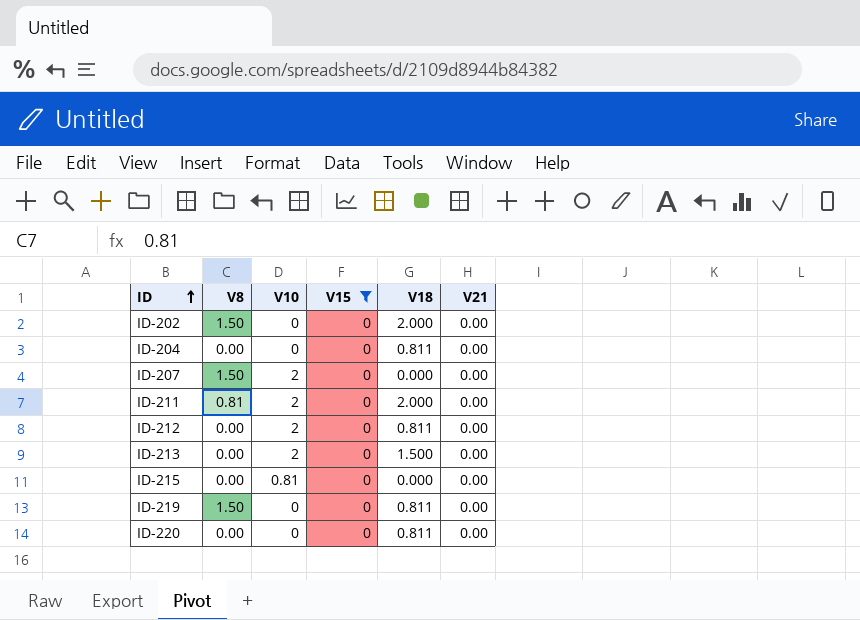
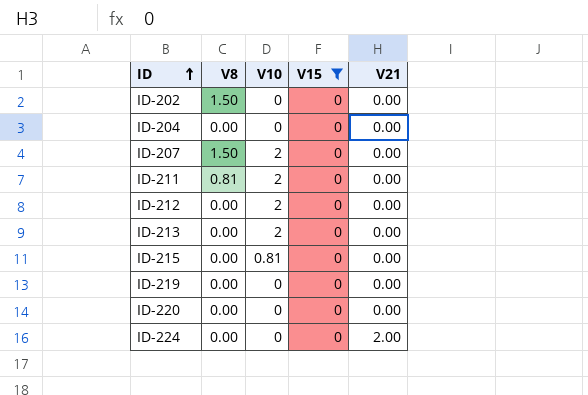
column V18 | position: 5 -> none
ID-219 | V8: 1.50 -> 0.00
row ID-224: none -> 0.00 | 0 | 0 | 2.00

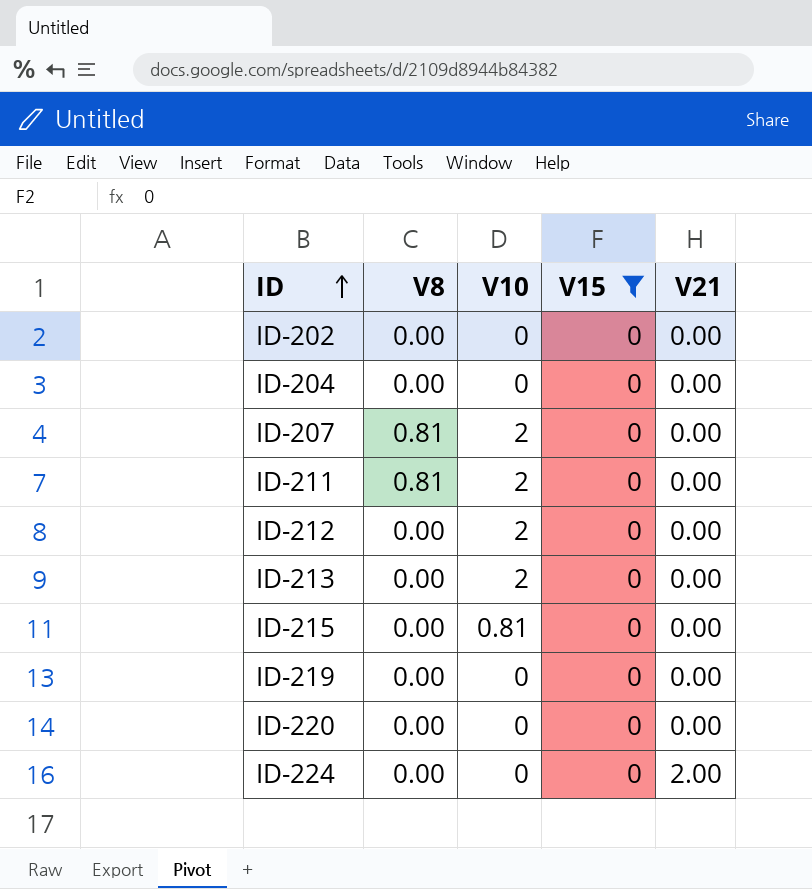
ID-202 | V8: 1.50 -> 0.00
ID-207 | V8: 1.50 -> 0.81

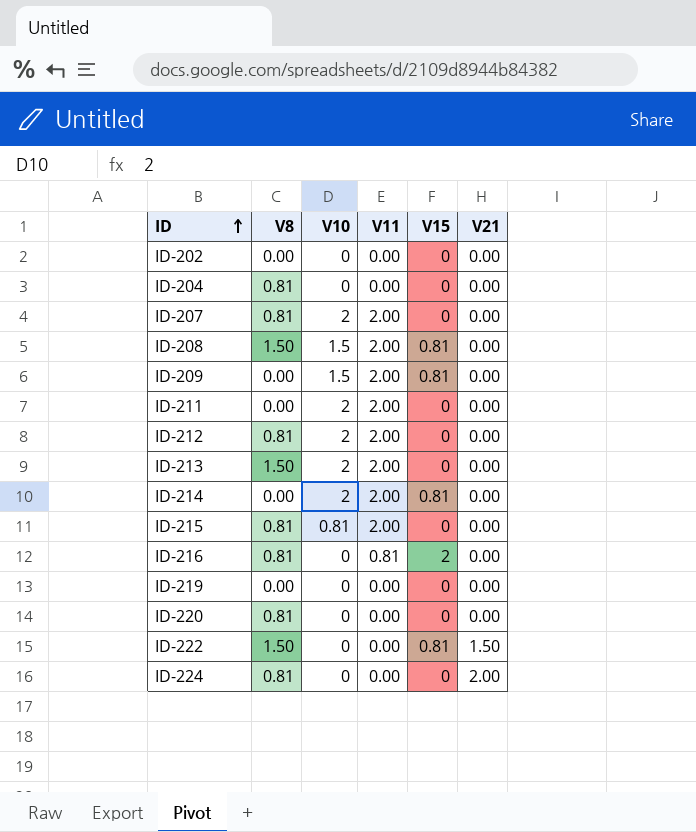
filter: V15 = 0 -> none
column V11 | position: none -> 4
ID-204 | V8: 0.00 -> 0.81
ID-211 | V8: 0.81 -> 0.00
ID-212 | V8: 0.00 -> 0.81
ID-213 | V8: 0.00 -> 1.50
ID-215 | V8: 0.00 -> 0.81
ID-220 | V8: 0.00 -> 0.81
ID-224 | V8: 0.00 -> 0.81

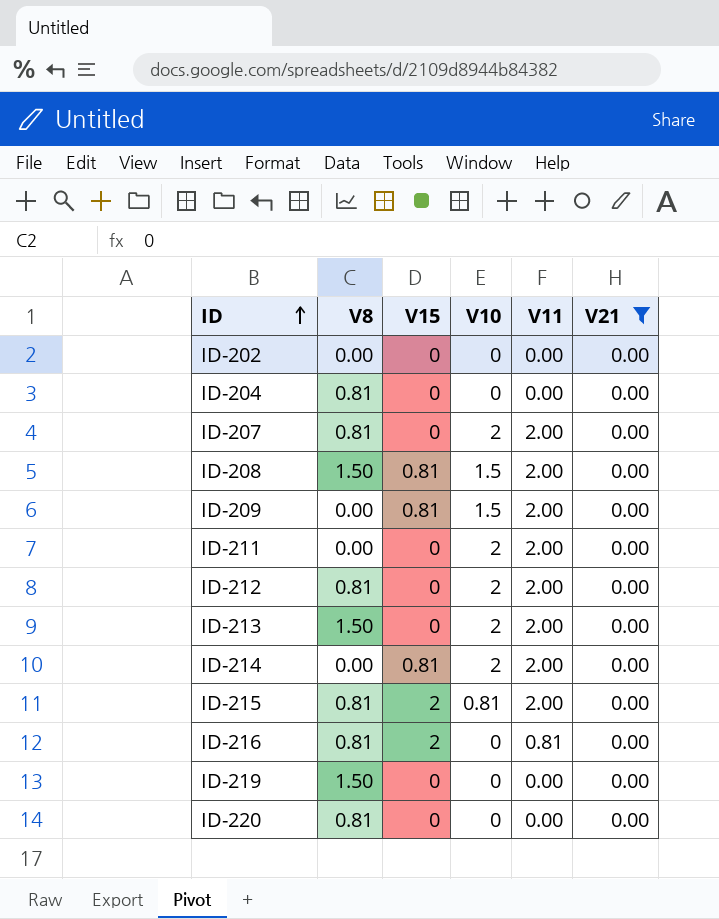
filter: none -> V21 = 0.00
column V15 | position: 5 -> 3
ID-215 | V15: 0 -> 2
ID-219 | V8: 0.00 -> 1.50

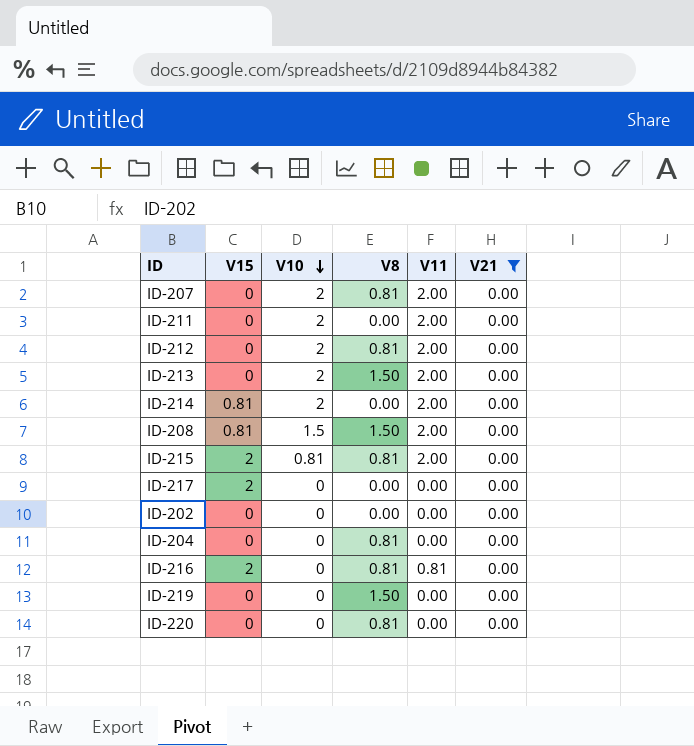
row order: ID ascending -> V10 descending
column V8 | position: 2 -> 4
row ID-209: 0.00 | 0.81 | 1.5 | 2.00 | 0.00 -> none
row ID-217: none -> 2 | 0 | 0.00 | 0.00 | 0.00

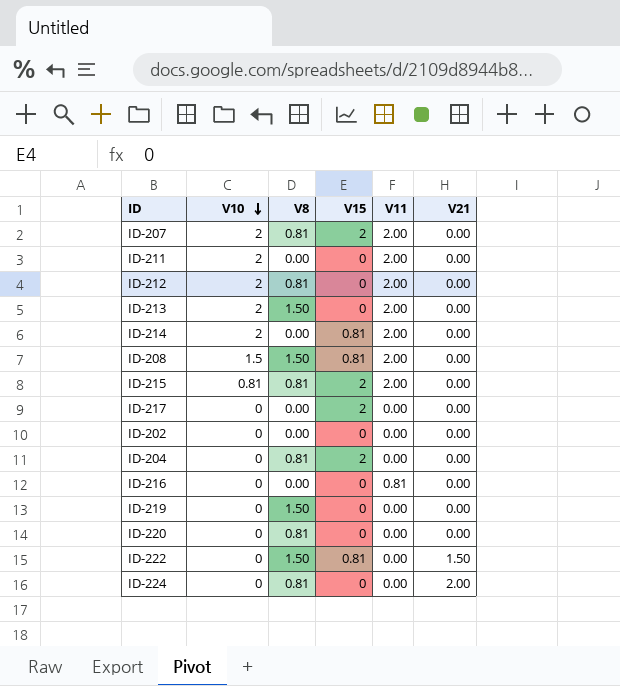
filter: V21 = 0.00 -> none
column V15 | position: 2 -> 4
ID-207 | V15: 0 -> 2
ID-204 | V15: 0 -> 2
ID-216 | V8: 0.81 -> 0.00
ID-216 | V15: 2 -> 0

